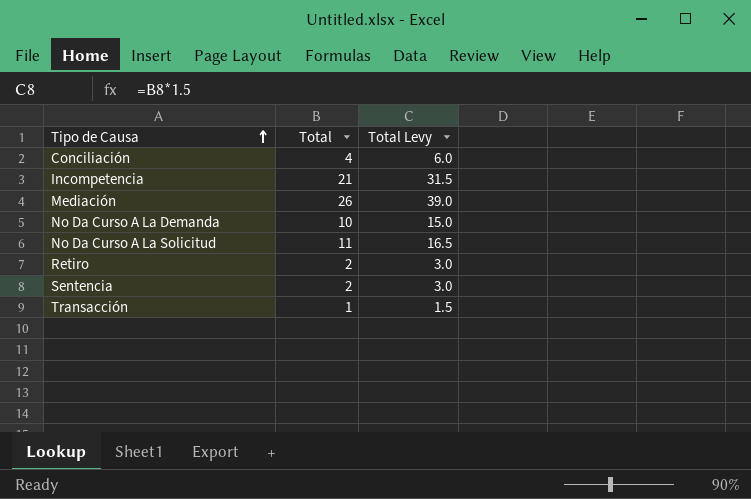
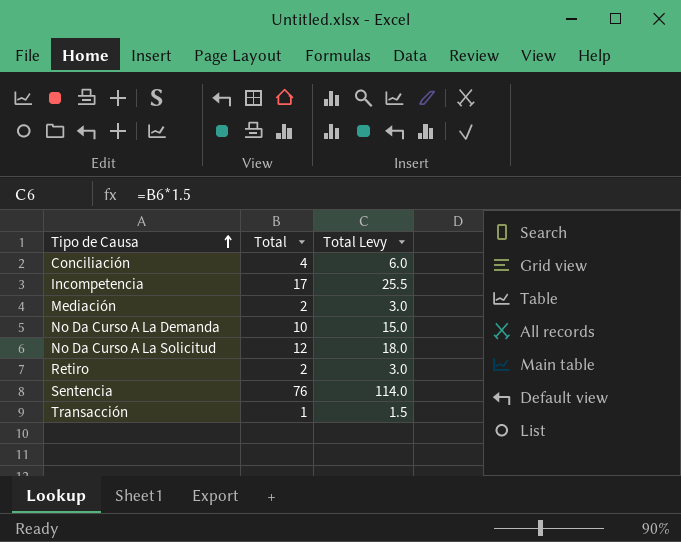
Incompetencia | Total: 21 -> 17
Incompetencia | Total Levy: 31.5 -> 25.5
Mediación | Total: 26 -> 2
Mediación | Total Levy: 39.0 -> 3.0
No Da Curso A La Solicitud | Total: 11 -> 12
No Da Curso A La Solicitud | Total Levy: 16.5 -> 18.0
Sentencia | Total: 2 -> 76
Sentencia | Total Levy: 3.0 -> 114.0

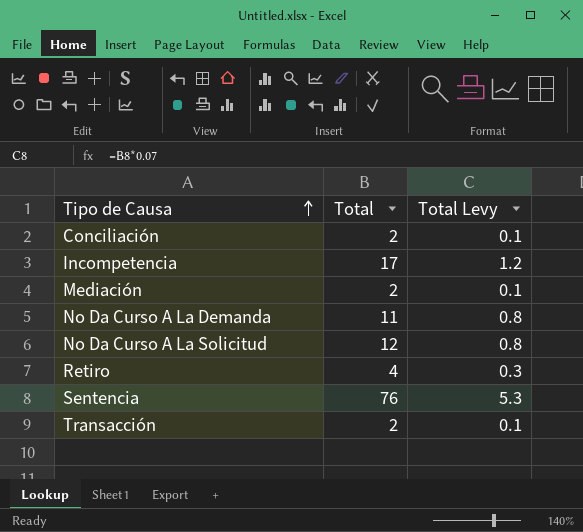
column Total Levy | formula: [Total] * 1.5 -> [Total] * 0.07
Conciliación | Total: 4 -> 2
No Da Curso A La Demanda | Total: 10 -> 11
Retiro | Total: 2 -> 4
Transacción | Total: 1 -> 2

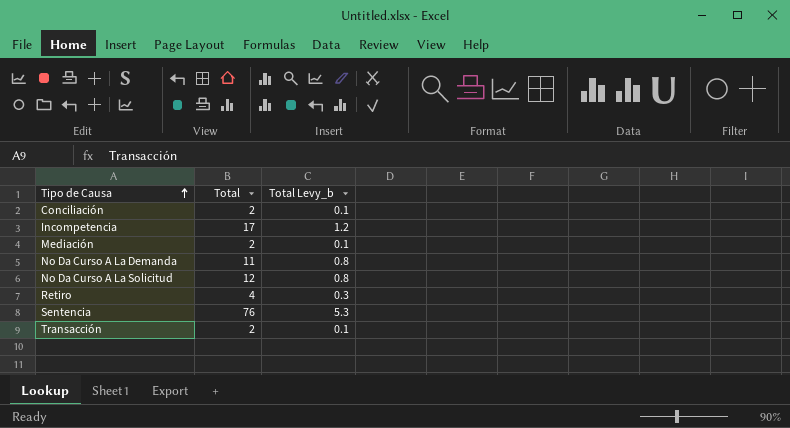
column name: Total Levy -> Total Levy_b

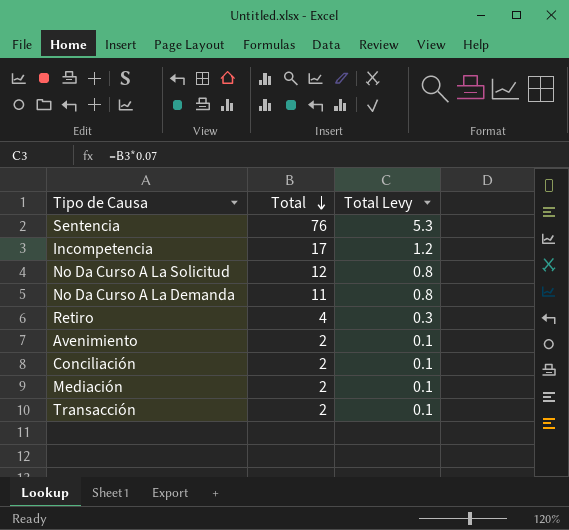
row order: Tipo de Causa ascending -> Total descending
column name: Total Levy_b -> Total Levy
row Avenimiento: none -> 2 | 0.1

